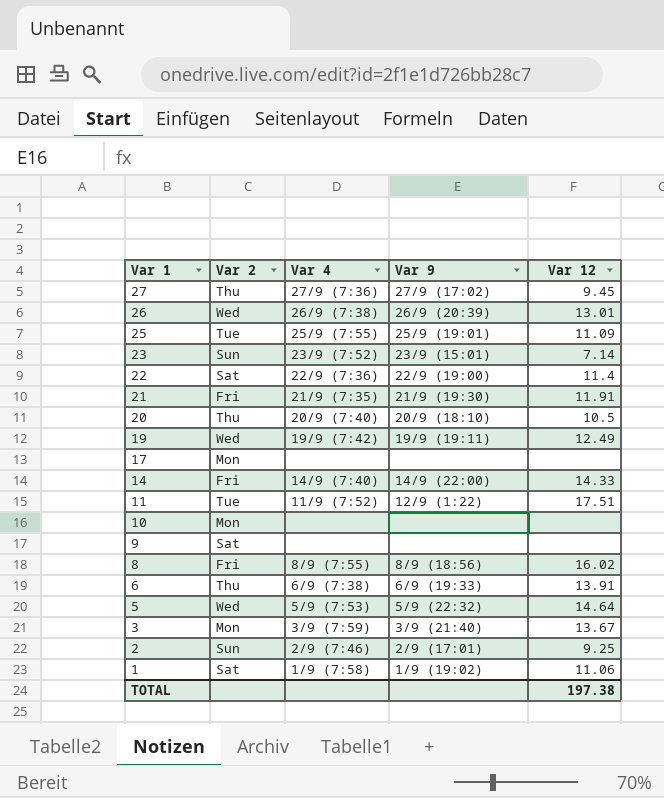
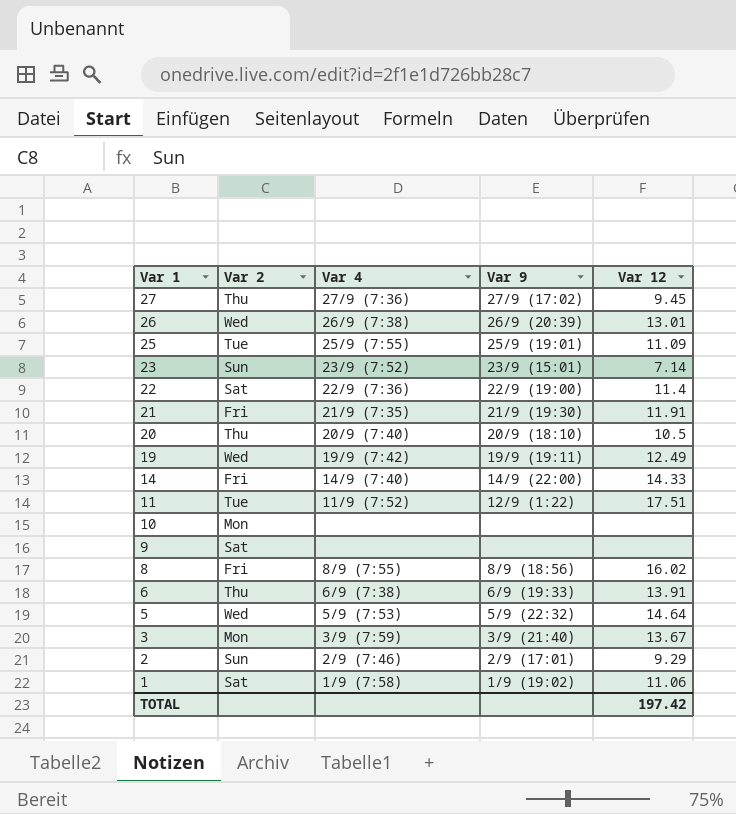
row 17: Mon | none | none | none -> none
2 | Var 12: 9.25 -> 9.29
TOTAL | Var 12: 197.38 -> 197.42

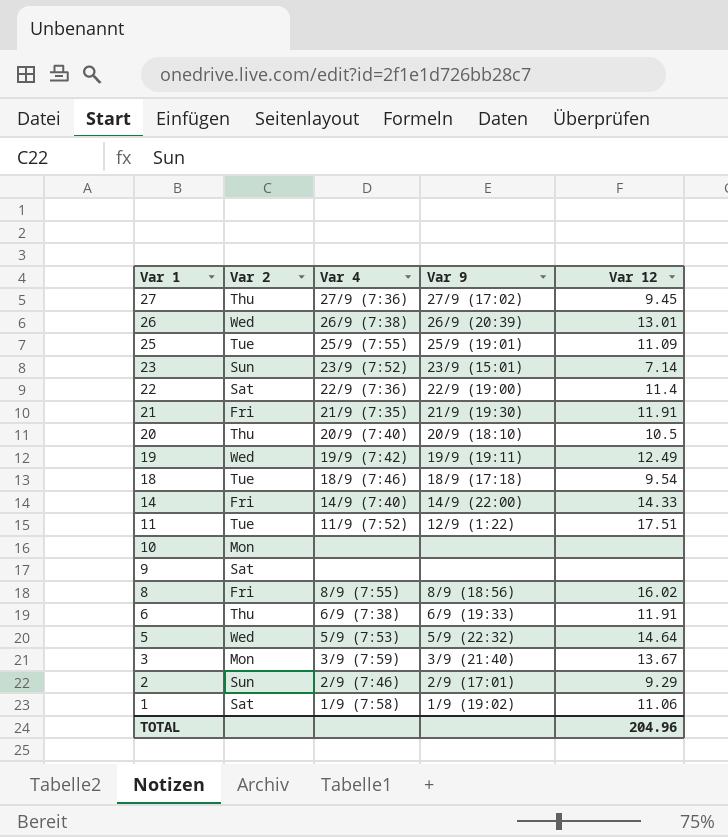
row 18: none -> Tue | 18/9 (7:46) | 18/9 (17:18) | 9.54
6 | Var 12: 13.91 -> 11.91
TOTAL | Var 12: 197.42 -> 204.96

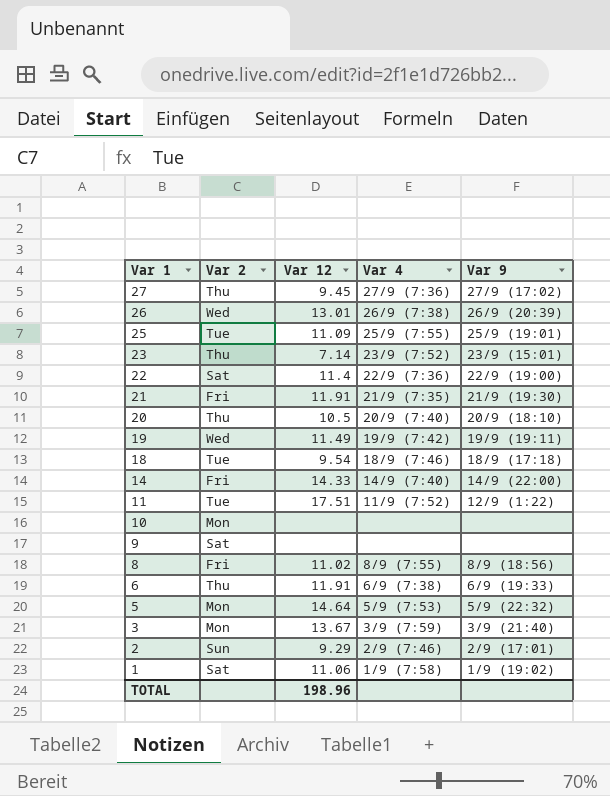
column Var 12 | position: 5 -> 3
23 | Var 2: Sun -> Thu
19 | Var 12: 12.49 -> 11.49
8 | Var 12: 16.02 -> 11.02
5 | Var 2: Wed -> Mon
TOTAL | Var 12: 204.96 -> 198.96

